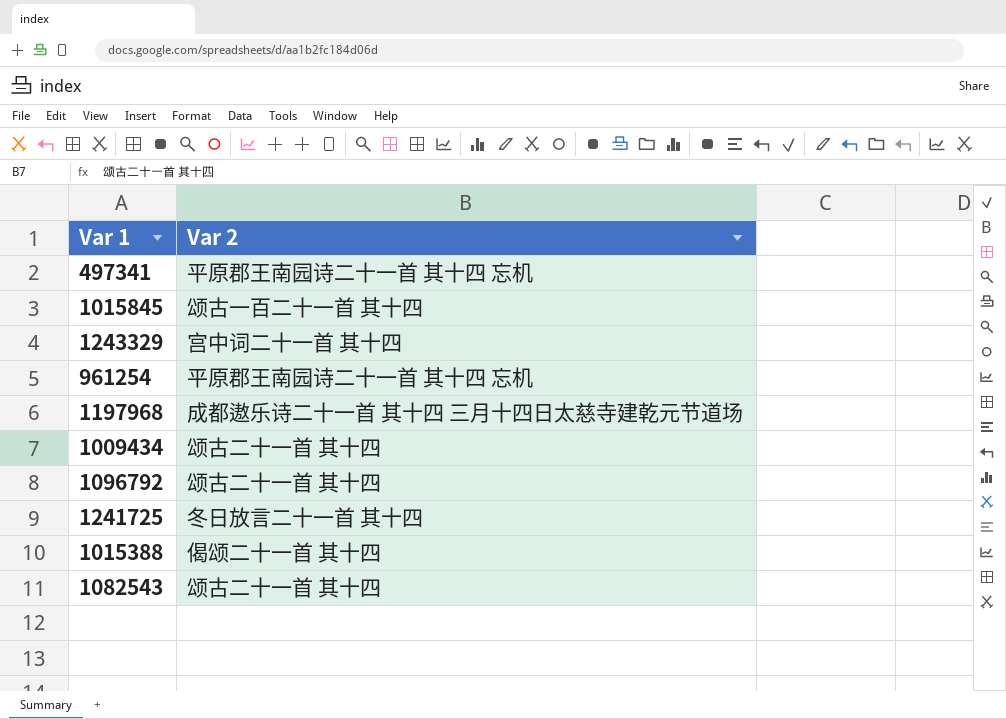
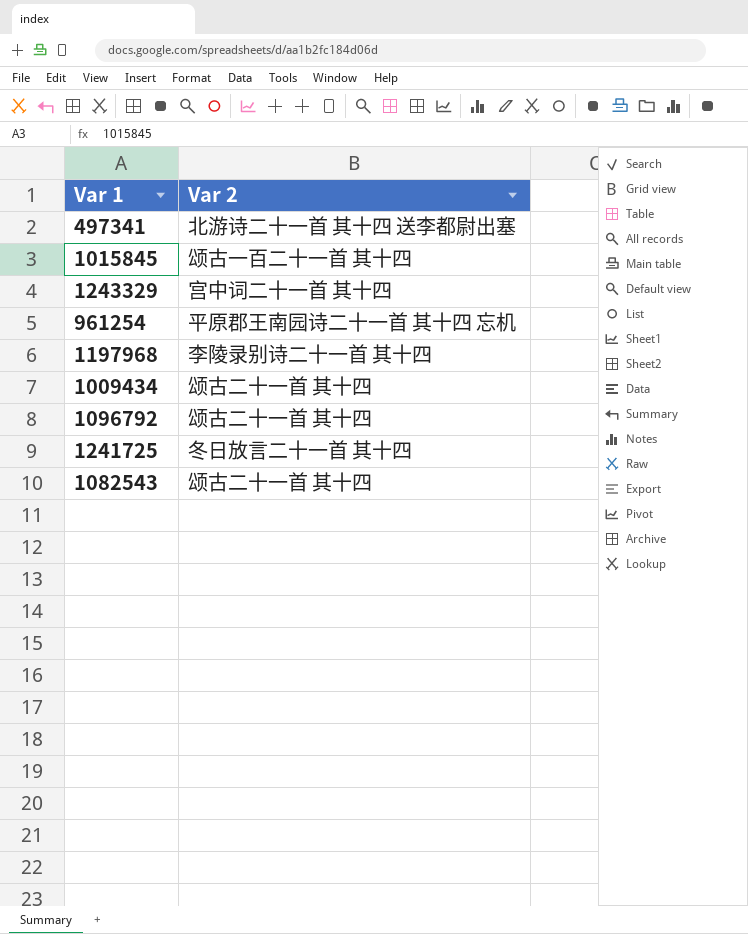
row 1015388: 偈颂二十一首 其十四 -> none
497341 | Var 2: 平原郡王南园诗二十一首 其十四 忘机 -> 北游诗二十一首 其十四 送李都尉出塞
1197968 | Var 2: 成都遨乐诗二十一首 其十四 三月十四日太慈寺建乾元节道场 -> 李陵录别诗二十一首 其十四

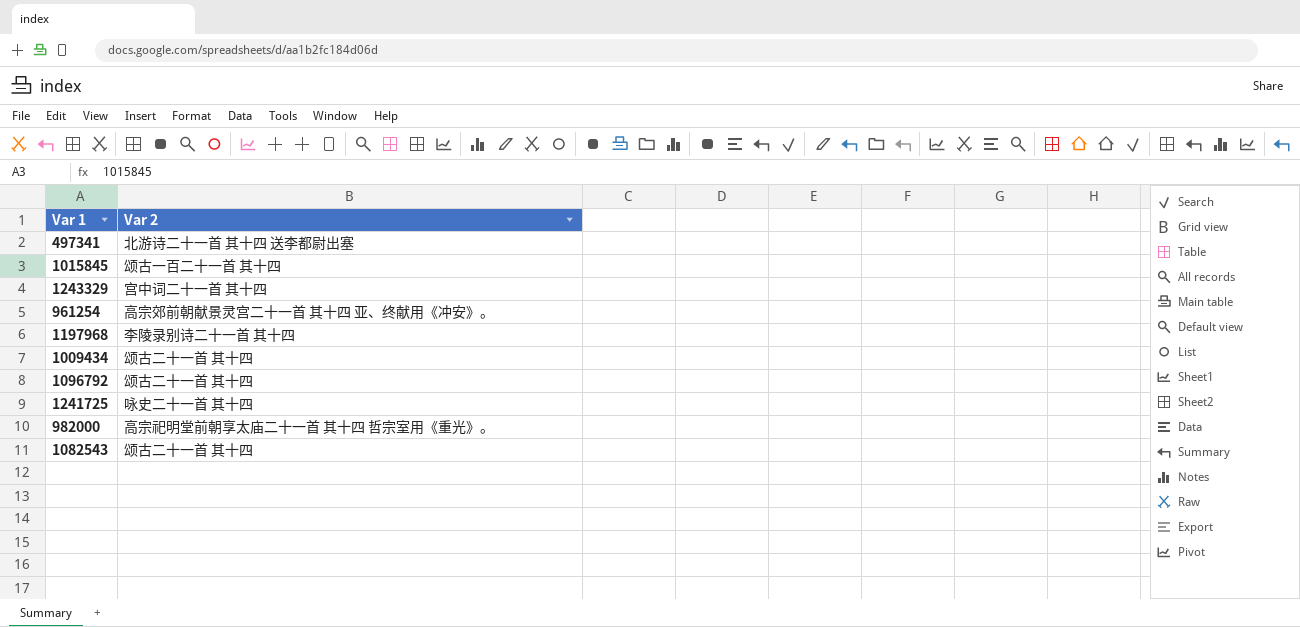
961254 | Var 2: 平原郡王南园诗二十一首 其十四 忘机 -> 高宗郊前朝献景灵宫二十一首 其十四 亚、终献用《冲安》。
1241725 | Var 2: 冬日放言二十一首 其十四 -> 咏史二十一首 其十四
row 982000: none -> 高宗祀明堂前朝享太庙二十一首 其十四 哲宗室用《重光》。

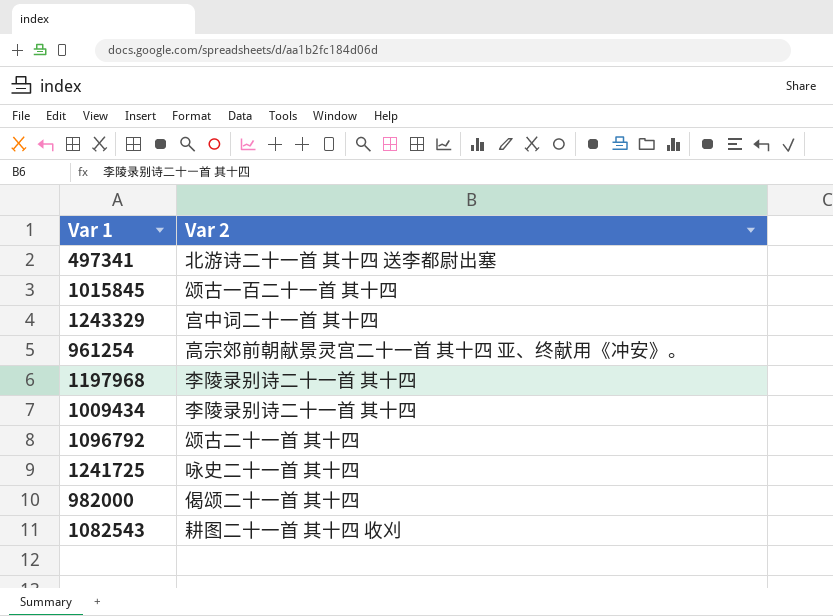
1009434 | Var 2: 颂古二十一首 其十四 -> 李陵录别诗二十一首 其十四
982000 | Var 2: 高宗祀明堂前朝享太庙二十一首 其十四 哲宗室用《重光》。 -> 偈颂二十一首 其十四
1082543 | Var 2: 颂古二十一首 其十四 -> 耕图二十一首 其十四 收刈

